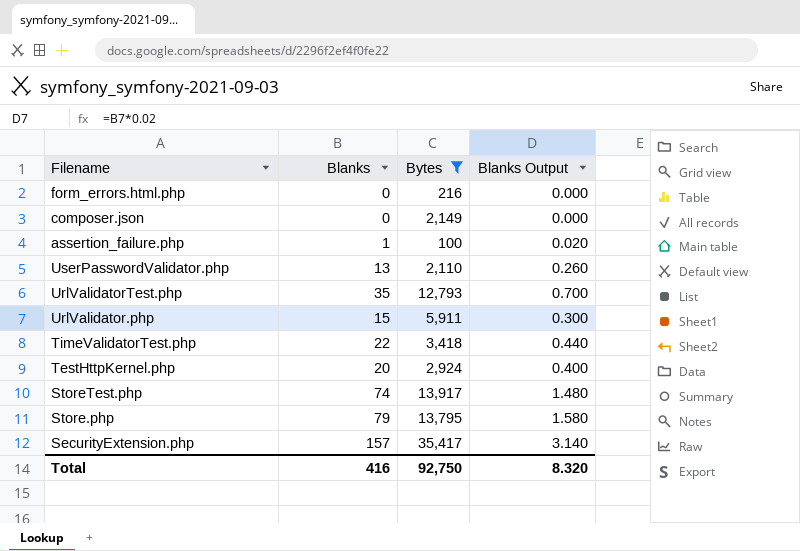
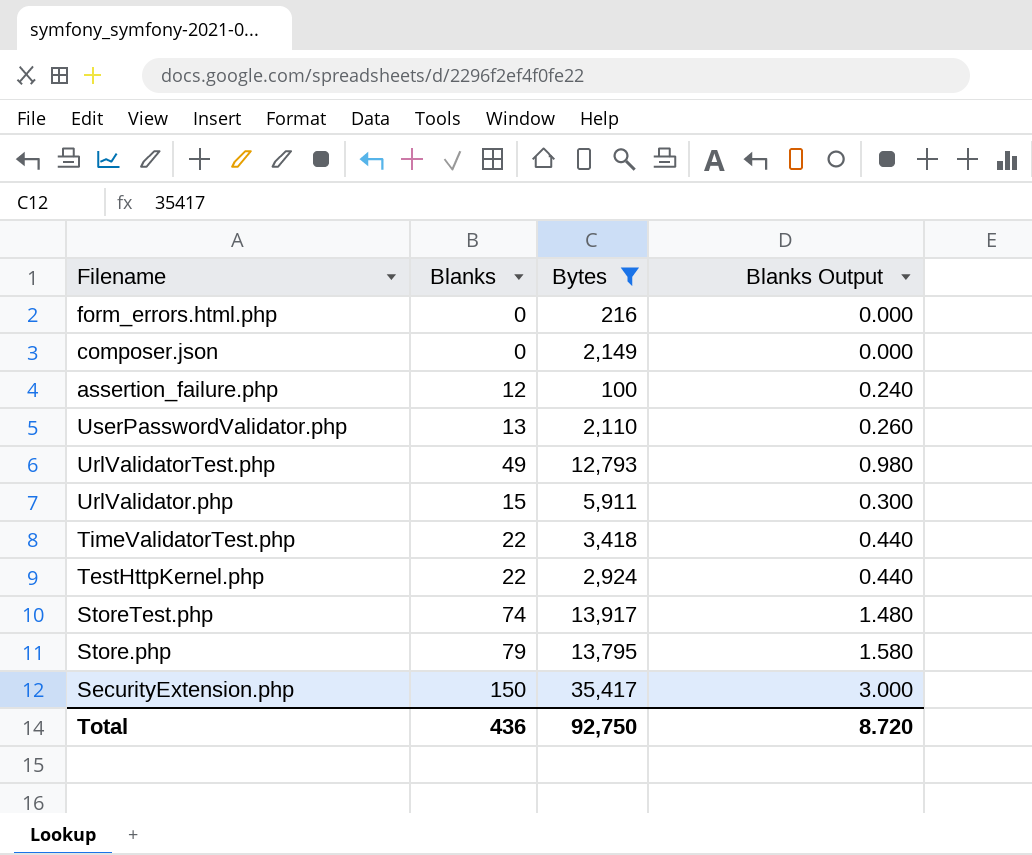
assertion_failure.php | Blanks: 1 -> 12
assertion_failure.php | Blanks Output: 0.020 -> 0.240
UrlValidatorTest.php | Blanks: 35 -> 49
UrlValidatorTest.php | Blanks Output: 0.700 -> 0.980
TestHttpKernel.php | Blanks: 20 -> 22
TestHttpKernel.php | Blanks Output: 0.400 -> 0.440
SecurityExtension.php | Blanks: 157 -> 150
SecurityExtension.php | Blanks Output: 3.140 -> 3.000
Total | Blanks: 416 -> 436
Total | Blanks Output: 8.320 -> 8.720

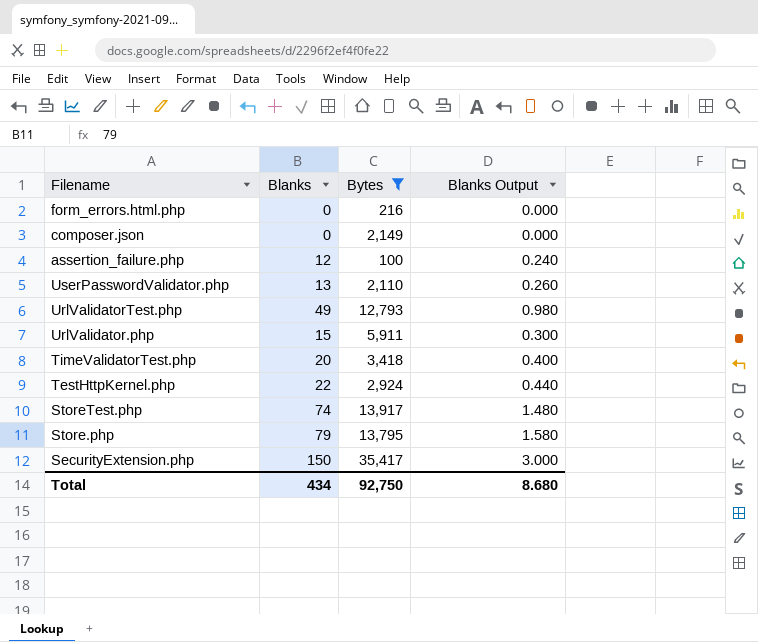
TimeValidatorTest.php | Blanks: 22 -> 20
TimeValidatorTest.php | Blanks Output: 0.440 -> 0.400
Total | Blanks: 436 -> 434
Total | Blanks Output: 8.720 -> 8.680

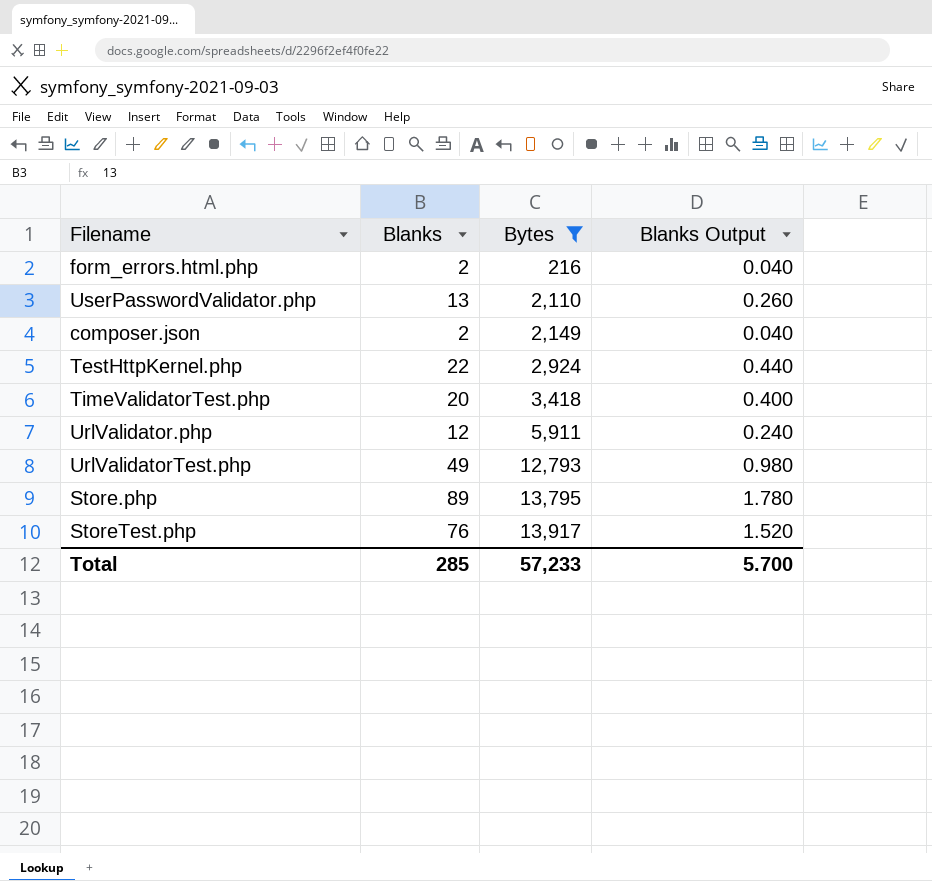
row order: none -> Bytes ascending
row assertion_failure.php: 12 | 100 | 0.240 -> none
row SecurityExtension.php: 150 | 35,417 | 3.000 -> none
form_errors.html.php | Blanks: 0 -> 2
form_errors.html.php | Blanks Output: 0.000 -> 0.040
composer.json | Blanks: 0 -> 2
composer.json | Blanks Output: 0.000 -> 0.040
UrlValidator.php | Blanks: 15 -> 12
UrlValidator.php | Blanks Output: 0.300 -> 0.240
Store.php | Blanks: 79 -> 89
Store.php | Blanks Output: 1.580 -> 1.780
StoreTest.php | Blanks: 74 -> 76
StoreTest.php | Blanks Output: 1.480 -> 1.520
Total | Blanks: 434 -> 285
Total | Bytes: 92,750 -> 57,233
Total | Blanks Output: 8.680 -> 5.700

